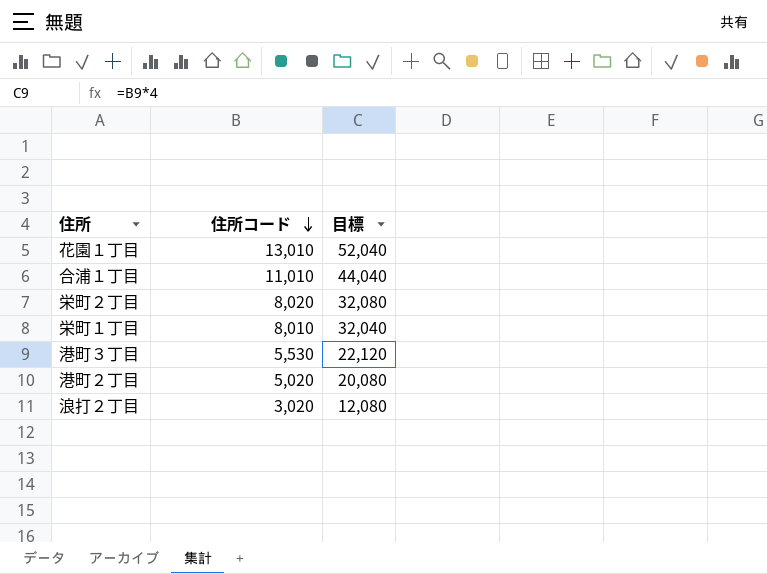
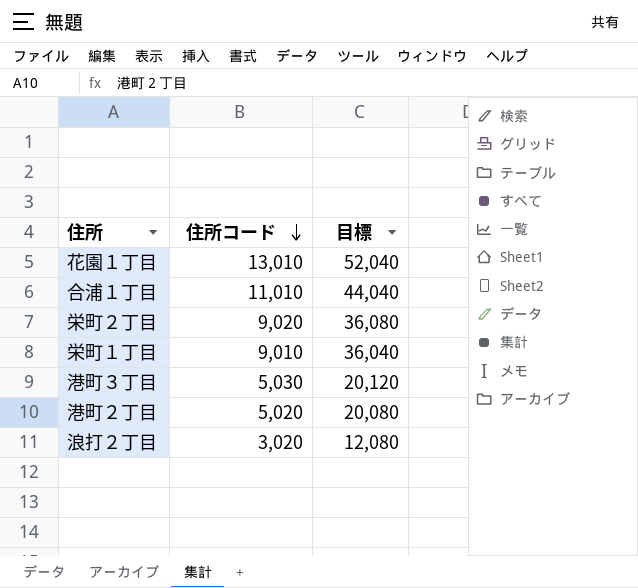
栄町２丁目 | 住所コード: 8,020 -> 9,020
栄町２丁目 | 目標: 32,080 -> 36,080
栄町１丁目 | 住所コード: 8,010 -> 9,010
栄町１丁目 | 目標: 32,040 -> 36,040
港町３丁目 | 住所コード: 5,530 -> 5,030
港町３丁目 | 目標: 22,120 -> 20,120

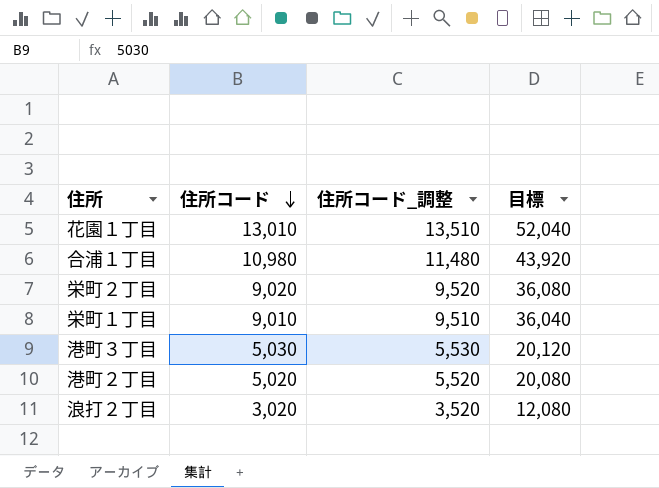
column 住所コード_調整 | formula: none -> [住所コード] + 500
合浦１丁目 | 住所コード: 11,010 -> 10,980
合浦１丁目 | 目標: 44,040 -> 43,920

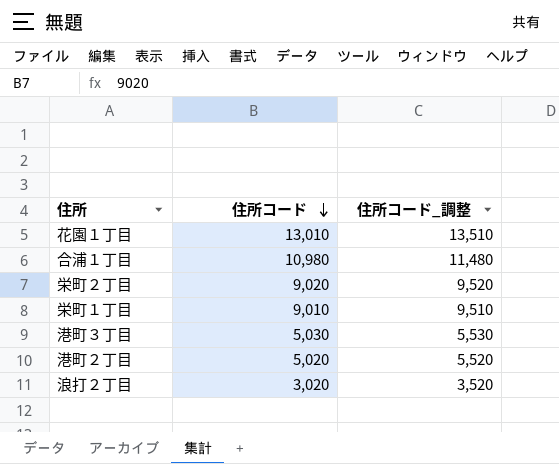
column 目標 | formula: [住所コード] * 4 -> none

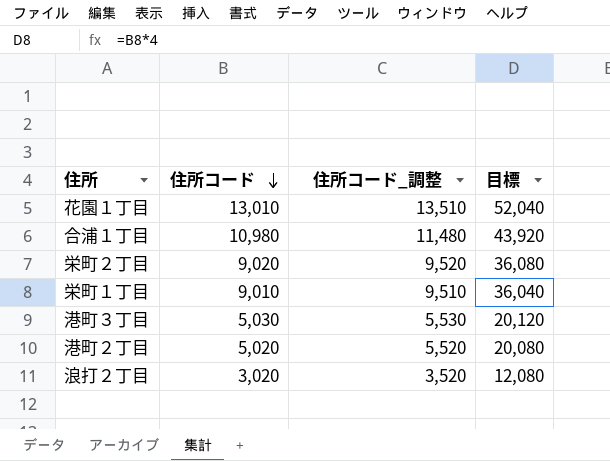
column 目標 | formula: none -> [住所コード] * 4

